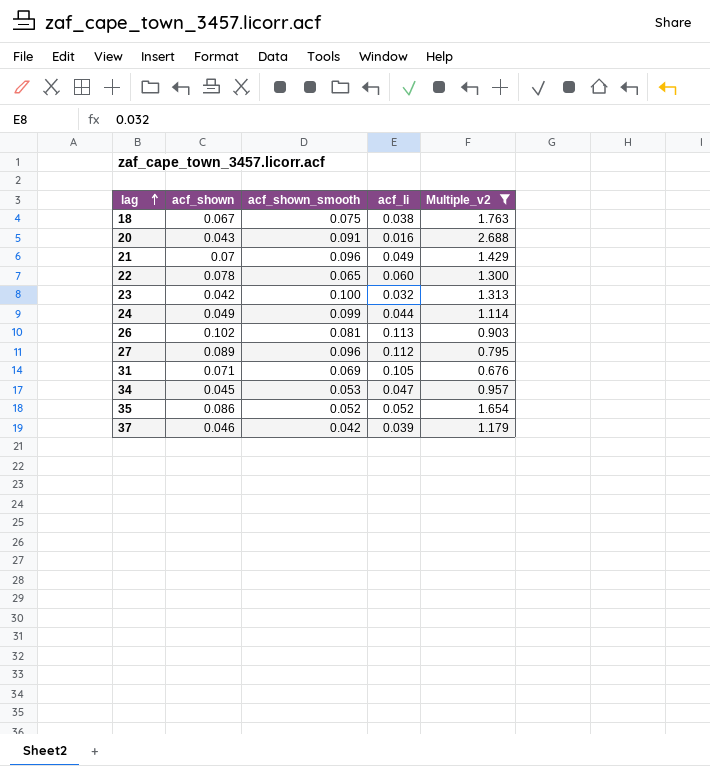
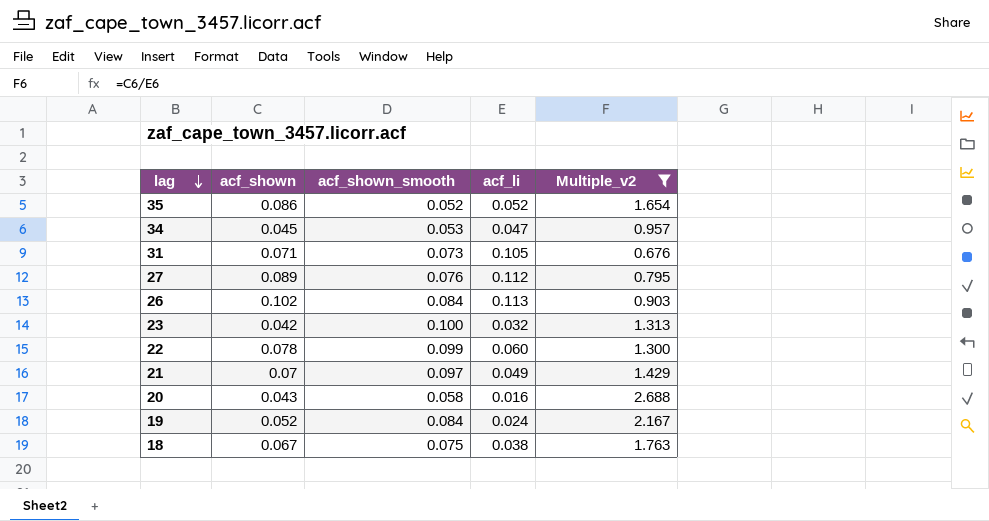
row order: lag ascending -> lag descending
row 24: 0.049 | 0.099 | 0.044 | 1.114 -> none
row 37: 0.046 | 0.042 | 0.039 | 1.179 -> none
31 | acf_shown_smooth: 0.069 -> 0.073
27 | acf_shown_smooth: 0.096 -> 0.076
26 | acf_shown_smooth: 0.081 -> 0.084
22 | acf_shown_smooth: 0.065 -> 0.099
21 | acf_shown_smooth: 0.096 -> 0.097
20 | acf_shown_smooth: 0.091 -> 0.058
row 19: none -> 0.052 | 0.084 | 0.024 | 2.167

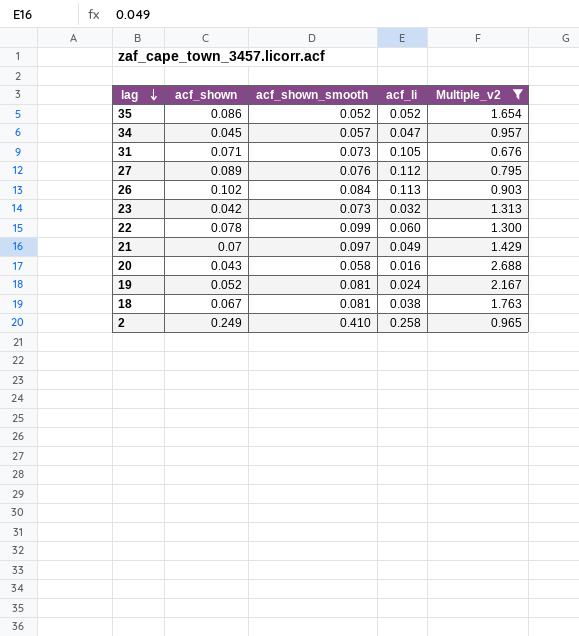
34 | acf_shown_smooth: 0.053 -> 0.057
23 | acf_shown_smooth: 0.100 -> 0.073
19 | acf_shown_smooth: 0.084 -> 0.081
18 | acf_shown_smooth: 0.075 -> 0.081
row 2: none -> 0.249 | 0.410 | 0.258 | 0.965

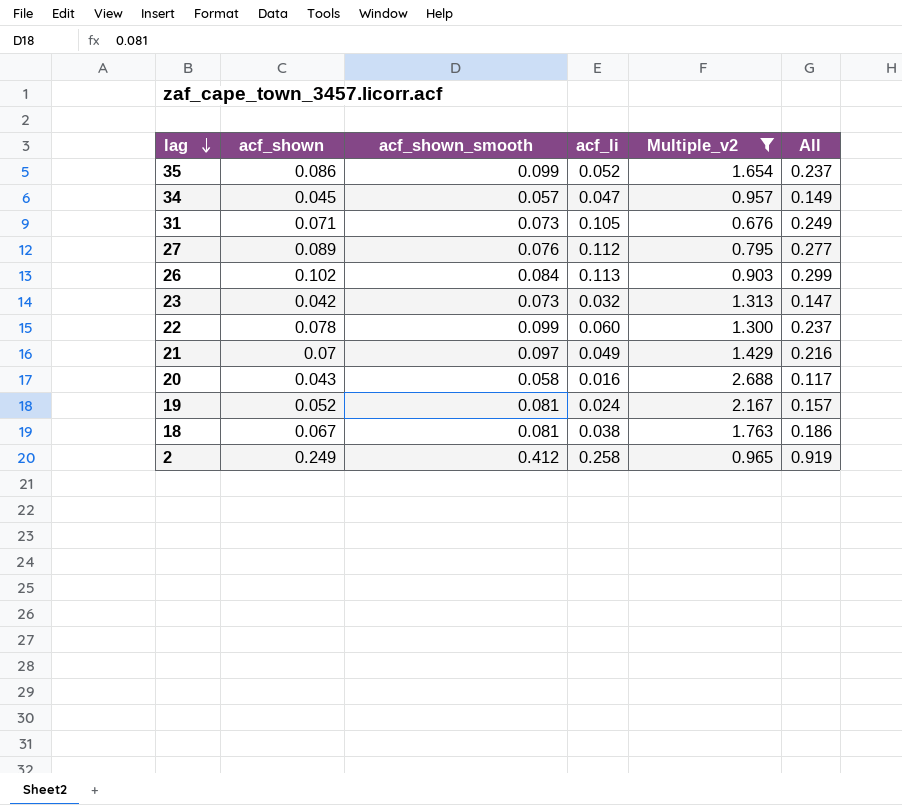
column All | formula: none -> [acf_shown] + [acf_shown_smooth] + [acf_li]
35 | acf_shown_smooth: 0.052 -> 0.099
2 | acf_shown_smooth: 0.410 -> 0.412

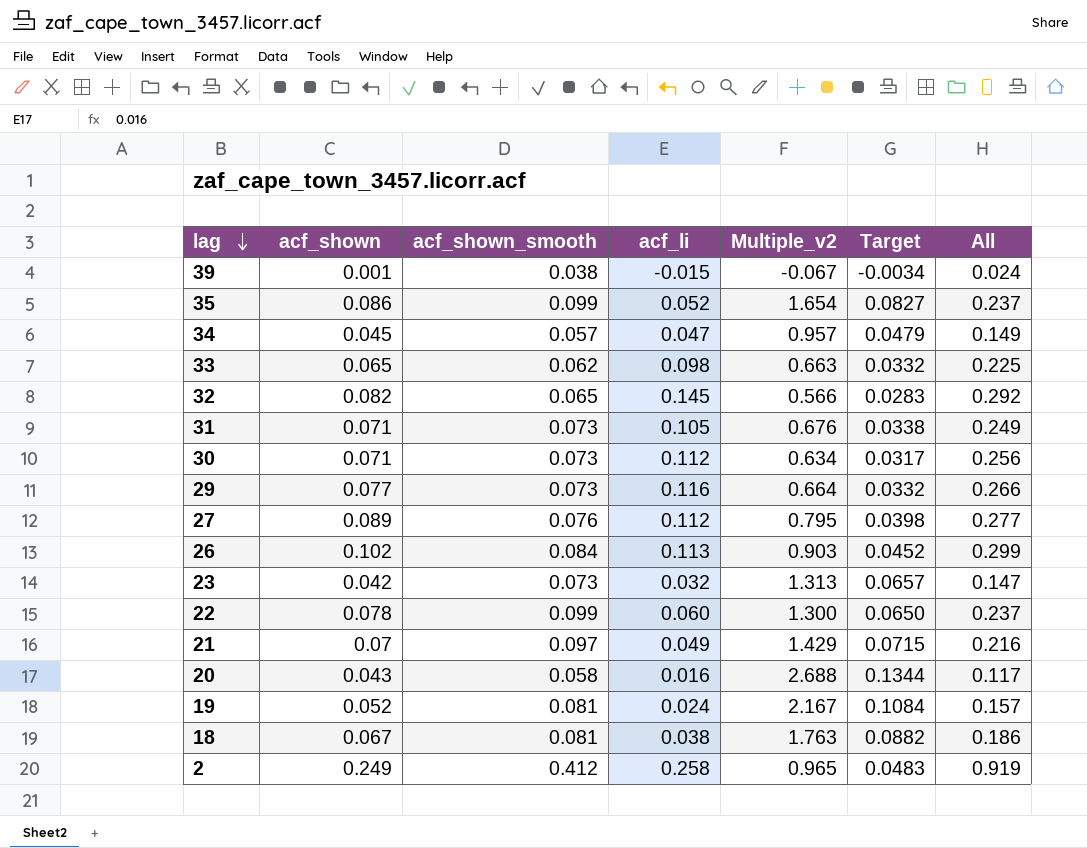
filter: Multiple_v2 >= 0.676 -> none
column Target | formula: none -> [Multiple_v2] * 0.05

